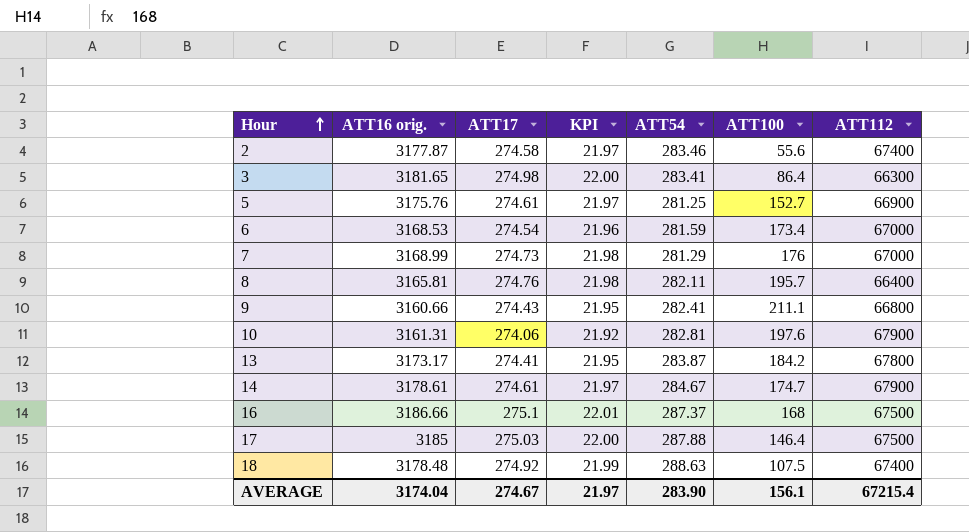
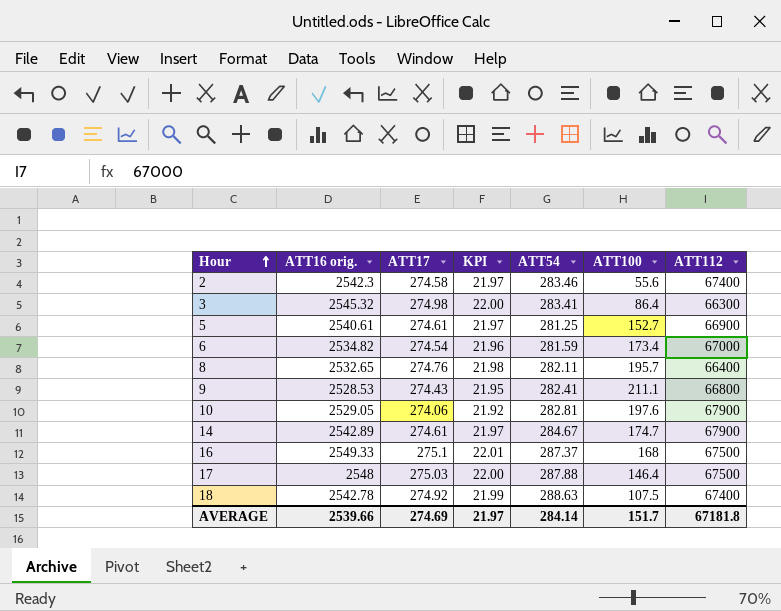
row 7: 3168.99 | 274.73 | 21.98 | 281.29 | 176 | 67000 -> none
row 13: 3173.17 | 274.41 | 21.95 | 283.87 | 184.2 | 67800 -> none
2 | ATT16 orig.: 3177.87 -> 2542.3
3 | ATT16 orig.: 3181.65 -> 2545.32
5 | ATT16 orig.: 3175.76 -> 2540.61
6 | ATT16 orig.: 3168.53 -> 2534.82
8 | ATT16 orig.: 3165.81 -> 2532.65
9 | ATT16 orig.: 3160.66 -> 2528.53
10 | ATT16 orig.: 3161.31 -> 2529.05
14 | ATT16 orig.: 3178.61 -> 2542.89
16 | ATT16 orig.: 3186.66 -> 2549.33
17 | ATT16 orig.: 3185 -> 2548
18 | ATT16 orig.: 3178.48 -> 2542.78
AVERAGE | ATT16 orig.: 3174.04 -> 2539.66
AVERAGE | ATT17: 274.67 -> 274.69
AVERAGE | ATT54: 283.90 -> 284.14
AVERAGE | ATT100: 156.1 -> 151.7
AVERAGE | ATT112: 67215.4 -> 67181.8

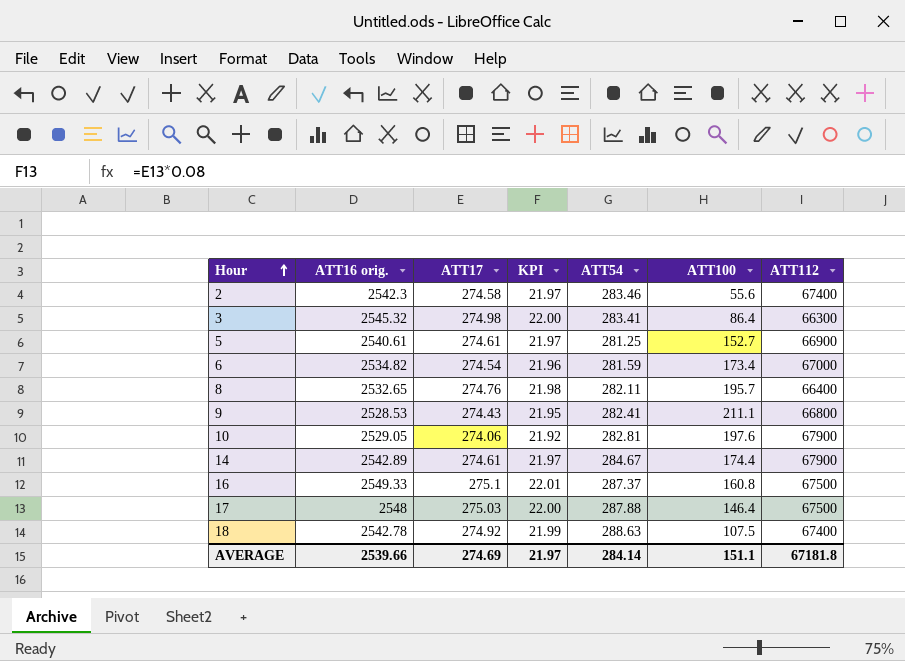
14 | ATT100: 174.7 -> 174.4
16 | ATT100: 168 -> 160.8
AVERAGE | ATT100: 151.7 -> 151.1

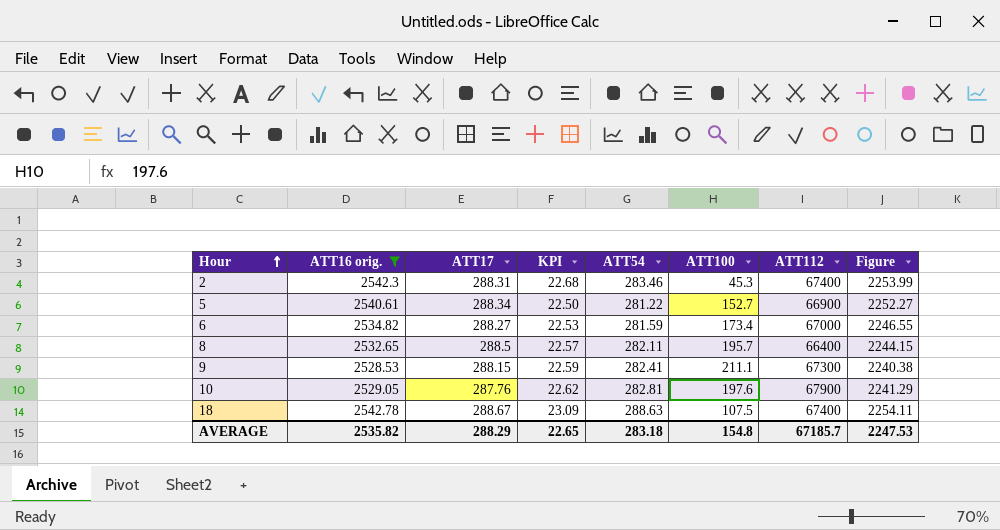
filter: none -> ATT16 orig. <= 2542.78
column KPI | formula: [ATT17] * 0.08 -> [ATT54] * 0.08
column Figure | formula: none -> [ATT16 orig.] - [ATT17]
2 | ATT17: 274.58 -> 288.31
2 | ATT100: 55.6 -> 45.3
5 | ATT17: 274.61 -> 288.34
5 | ATT54: 281.25 -> 281.22
6 | ATT17: 274.54 -> 288.27
8 | ATT17: 274.76 -> 288.5
9 | ATT17: 274.43 -> 288.15
9 | ATT112: 66800 -> 67300
10 | ATT17: 274.06 -> 287.76
18 | ATT17: 274.92 -> 288.67
AVERAGE | ATT16 orig.: 2539.66 -> 2535.82
AVERAGE | ATT17: 274.69 -> 288.29
AVERAGE | KPI: 21.97 -> 22.65
AVERAGE | ATT54: 284.14 -> 283.18
AVERAGE | ATT100: 151.1 -> 154.8
AVERAGE | ATT112: 67181.8 -> 67185.7

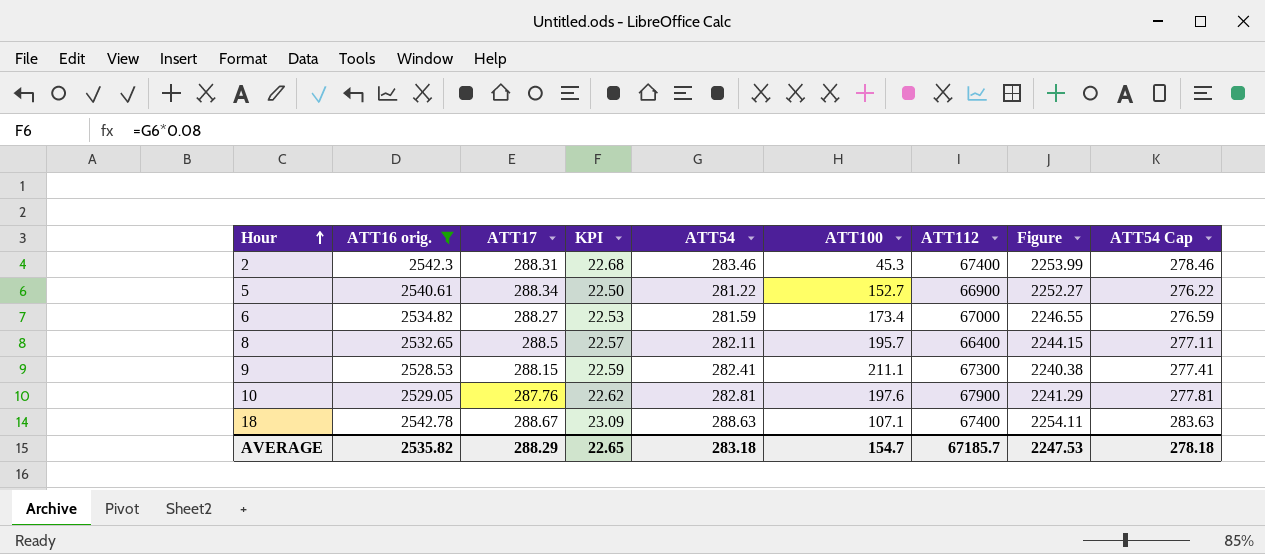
column ATT54 Cap | formula: none -> [ATT54] - 5
18 | ATT100: 107.5 -> 107.1
AVERAGE | ATT100: 154.8 -> 154.7

